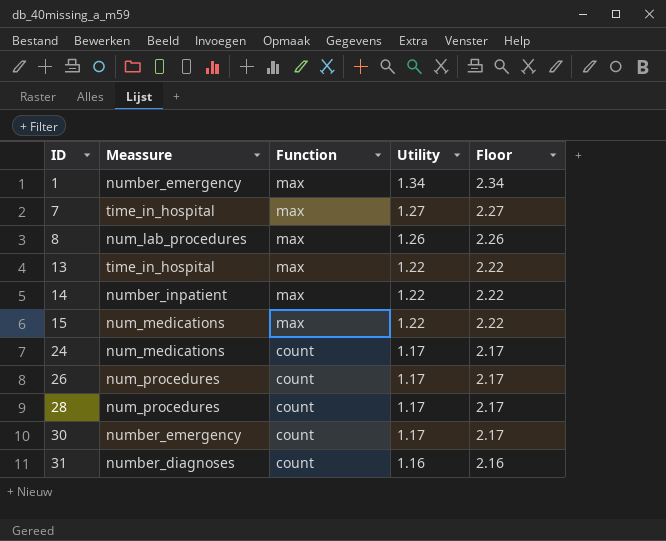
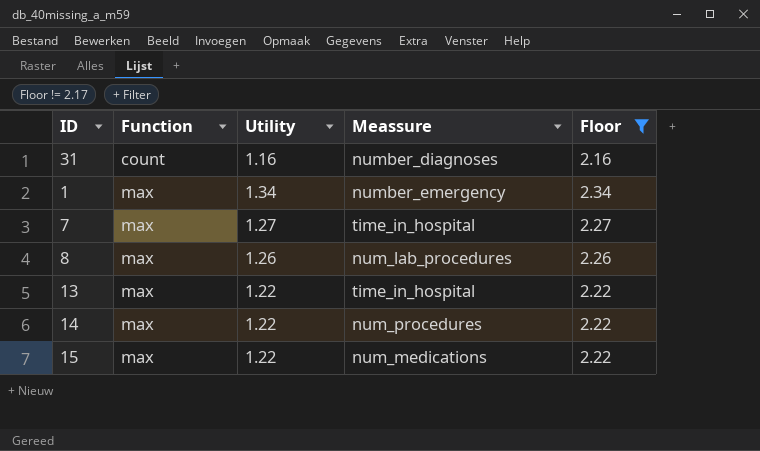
filter: none -> Floor != 2.17
row order: ID ascending -> Function ascending
column Meassure | position: 2 -> 4
14 | Meassure: number_inpatient -> num_procedures

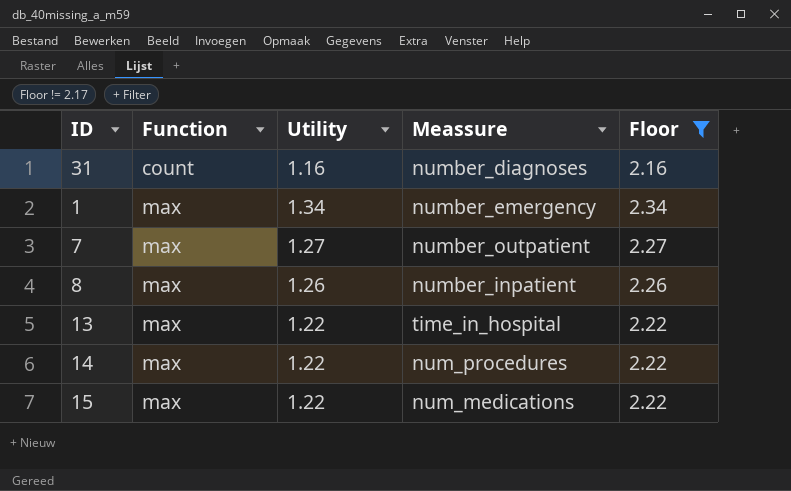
7 | Meassure: time_in_hospital -> number_outpatient
8 | Meassure: num_lab_procedures -> number_inpatient

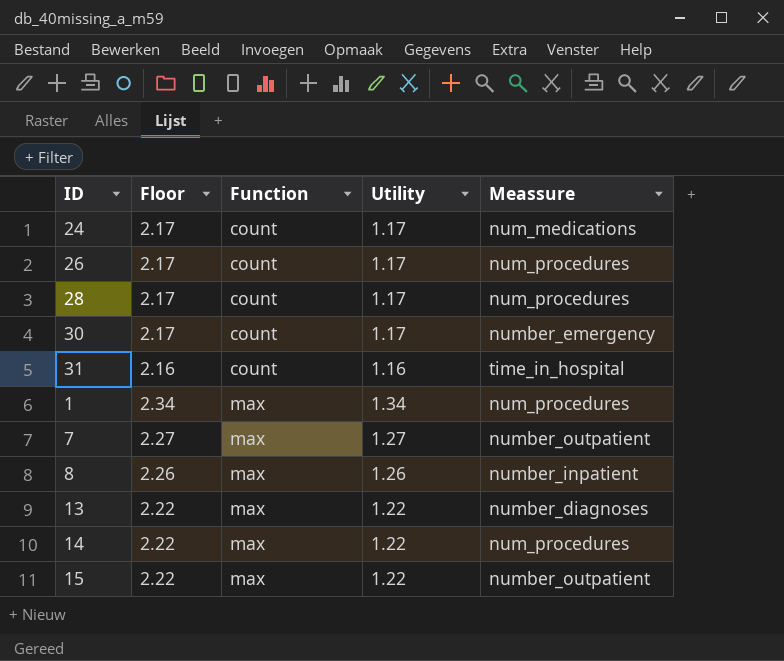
filter: Floor != 2.17 -> none
column Floor | position: 5 -> 2
31 | Meassure: number_diagnoses -> time_in_hospital
1 | Meassure: number_emergency -> num_procedures
13 | Meassure: time_in_hospital -> number_diagnoses
15 | Meassure: num_medications -> number_outpatient

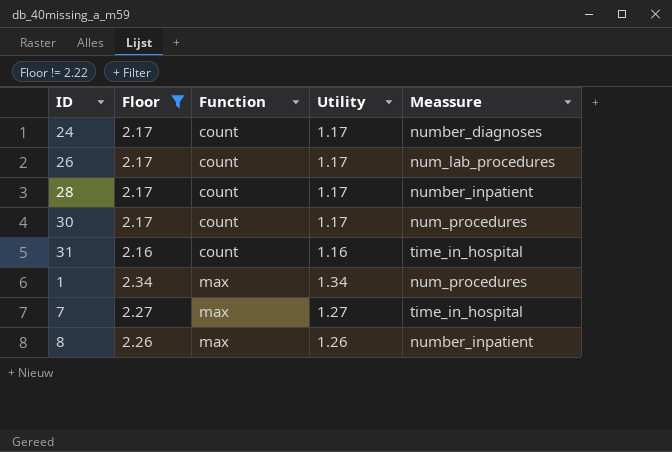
filter: none -> Floor != 2.22
24 | Meassure: num_medications -> number_diagnoses
26 | Meassure: num_procedures -> num_lab_procedures
28 | Meassure: num_procedures -> number_inpatient
30 | Meassure: number_emergency -> num_procedures
7 | Meassure: number_outpatient -> time_in_hospital

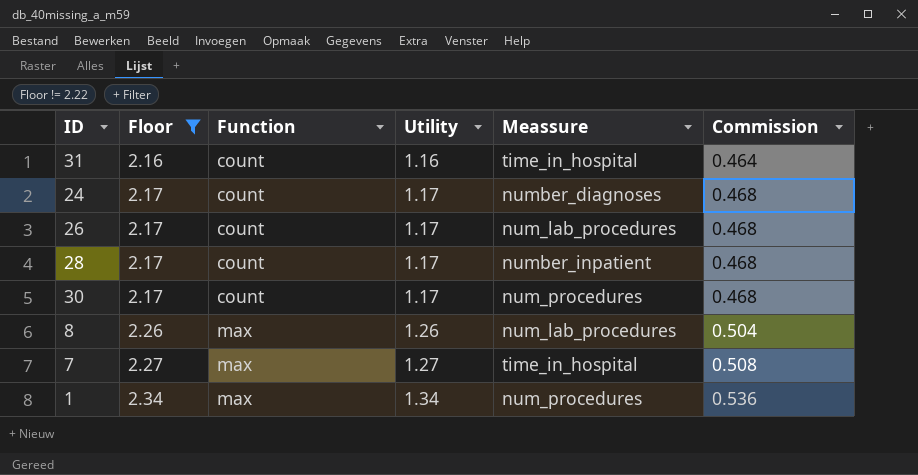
row order: Function ascending -> Floor ascending
column Commission | formula: none -> [Utility] * 0.4
8 | Meassure: number_inpatient -> num_lab_procedures

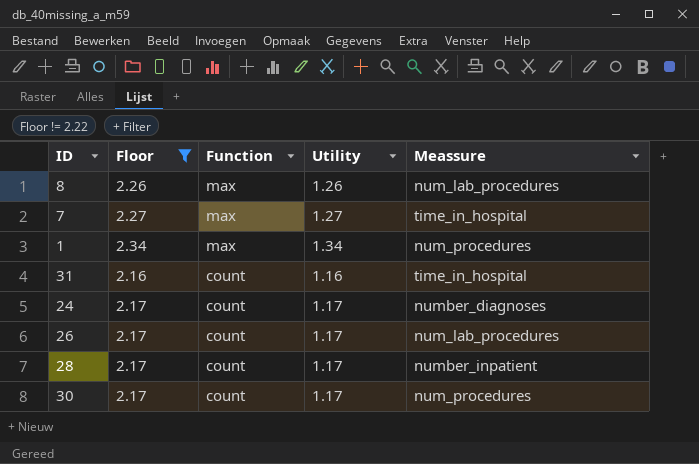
row order: Floor ascending -> Function descending
column Commission | formula: [Utility] * 0.4 -> none

